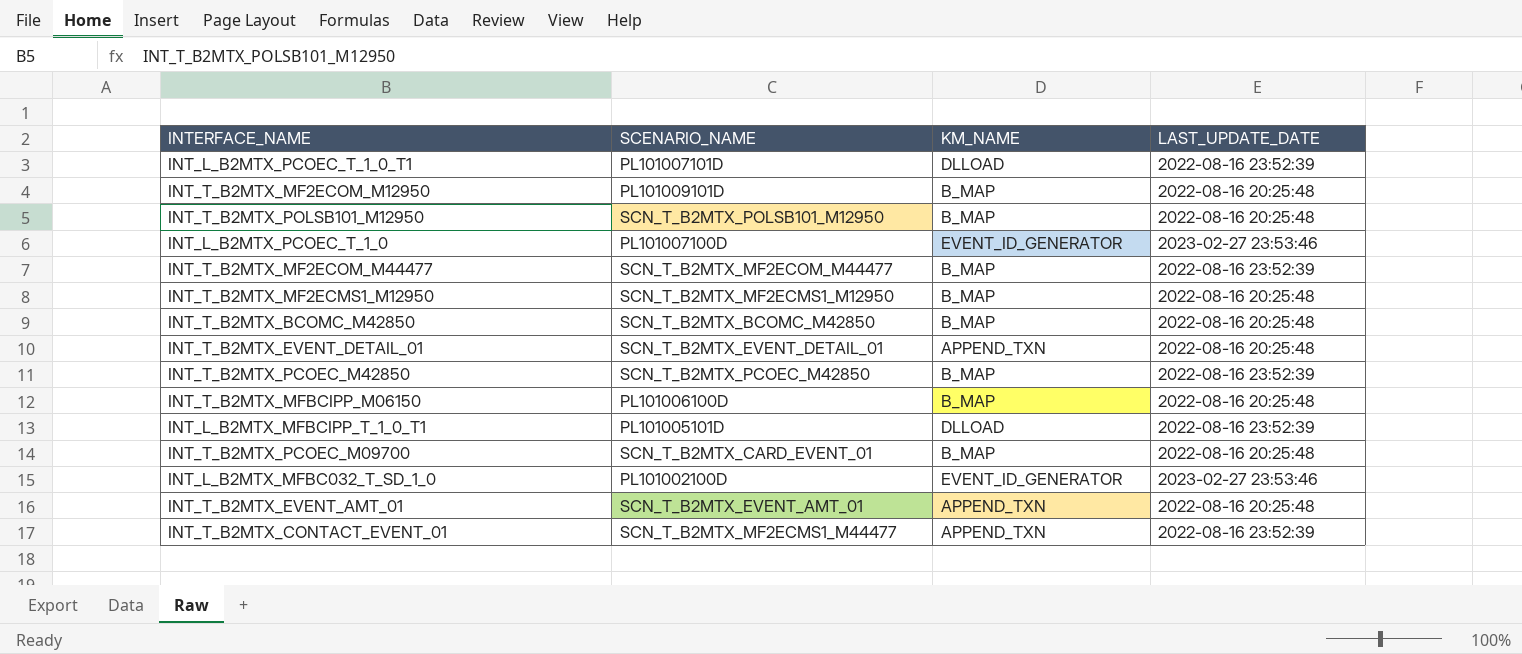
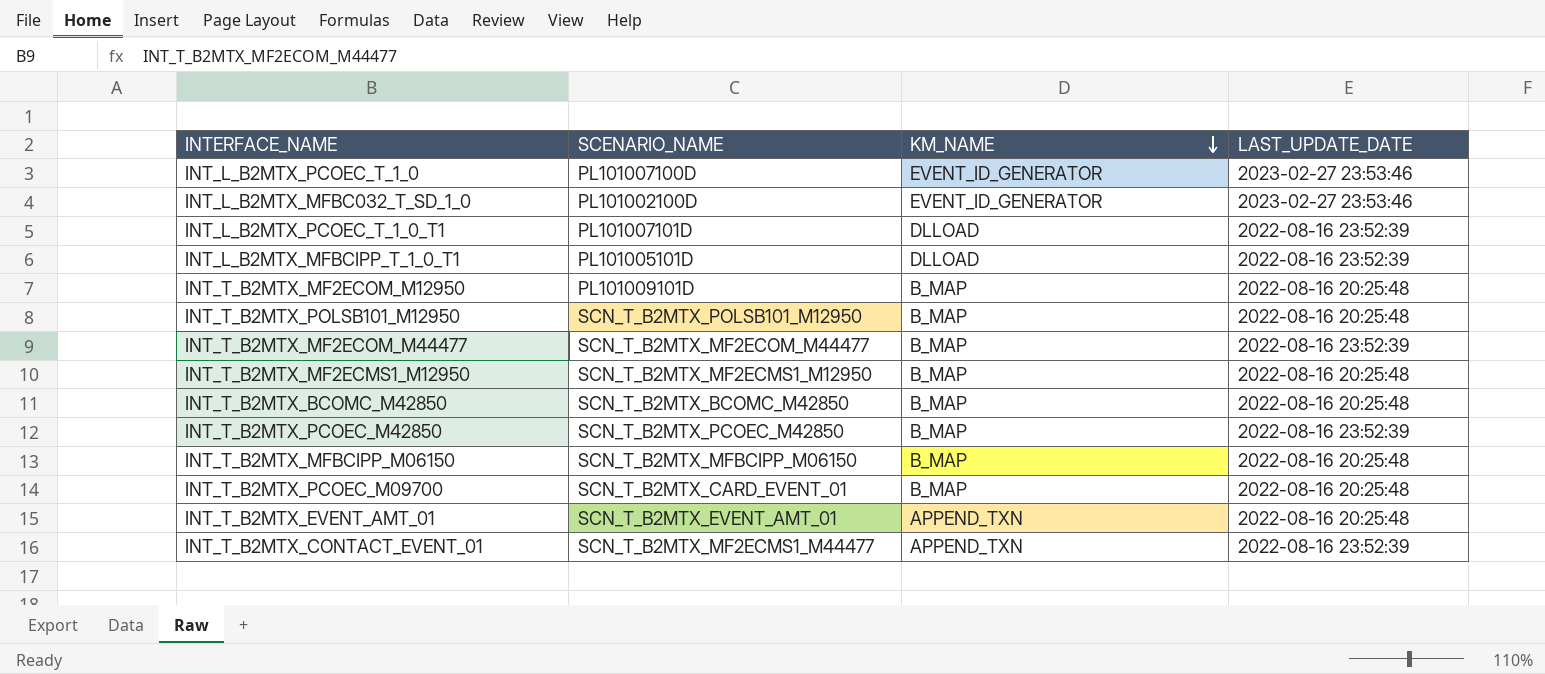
row order: none -> KM_NAME descending
row INT_T_B2MTX_EVENT_DETAIL_01: SCN_T_B2MTX_EVENT_DETAIL_01 | APPEND_TXN | 2022-08-16 20:25:48 -> none
INT_T_B2MTX_MFBCIPP_M06150 | SCENARIO_NAME: PL101006100D -> SCN_T_B2MTX_MFBCIPP_M06150

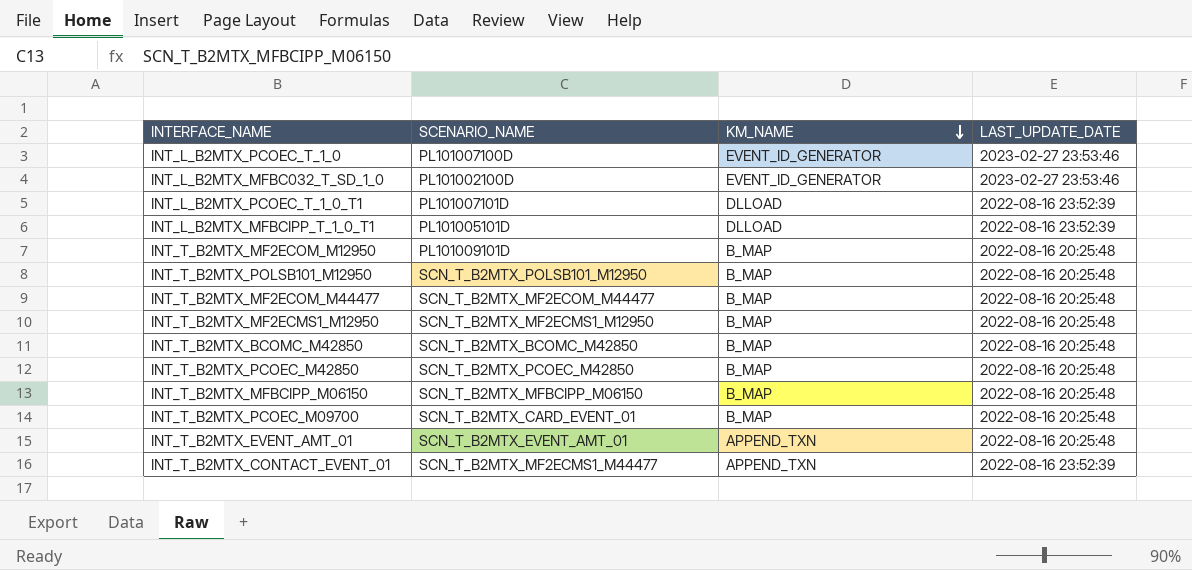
INT_T_B2MTX_MF2ECOM_M44477 | LAST_UPDATE_DATE: 2022-08-16 23:52:39 -> 2022-08-16 20:25:48
INT_T_B2MTX_PCOEC_M42850 | LAST_UPDATE_DATE: 2022-08-16 23:52:39 -> 2022-08-16 20:25:48

